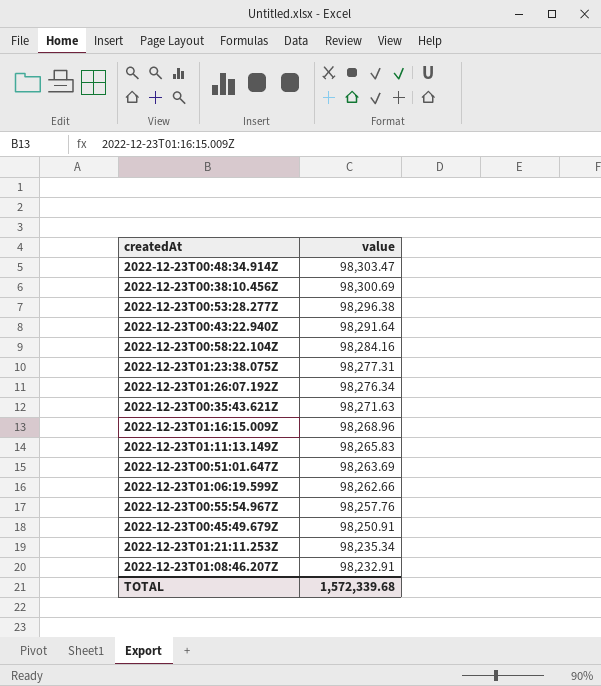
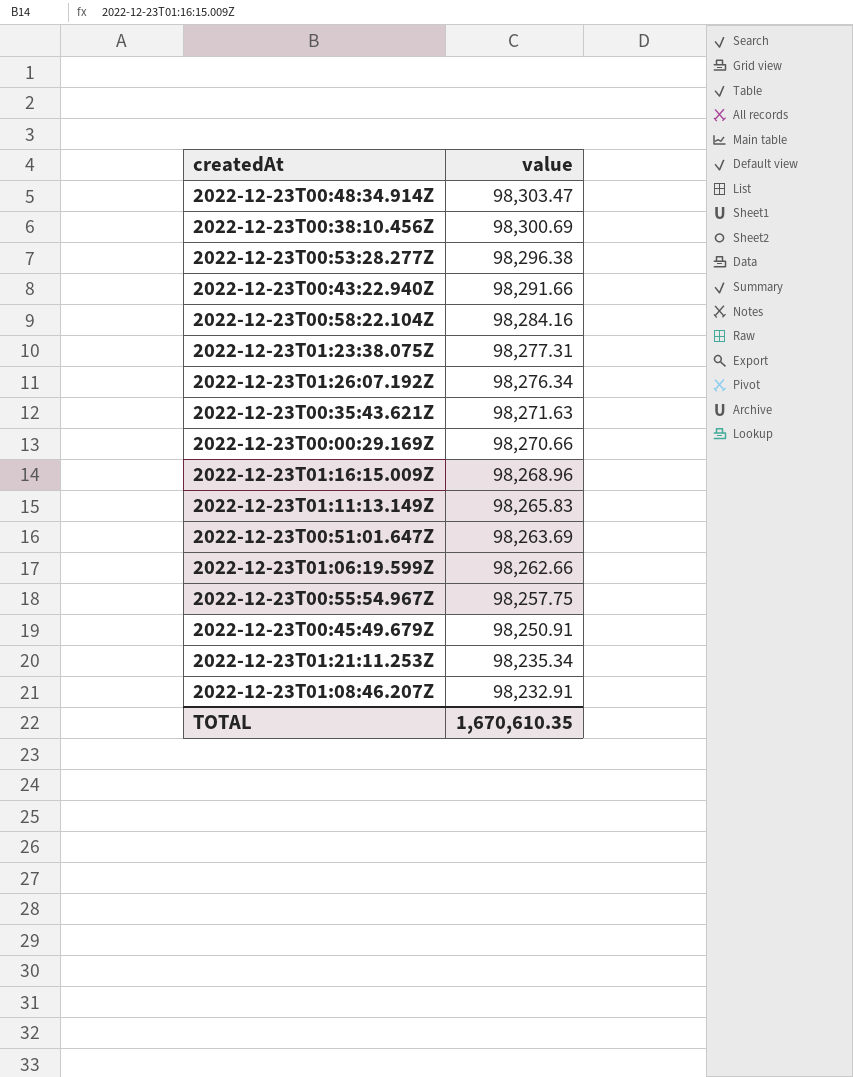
2022-12-23T00:43:22.940Z | value: 98,291.64 -> 98,291.66
row 2022-12-23T00:00:29.169Z: none -> 98,270.66
2022-12-23T00:55:54.967Z | value: 98,257.76 -> 98,257.75
TOTAL | value: 1,572,339.68 -> 1,670,610.35

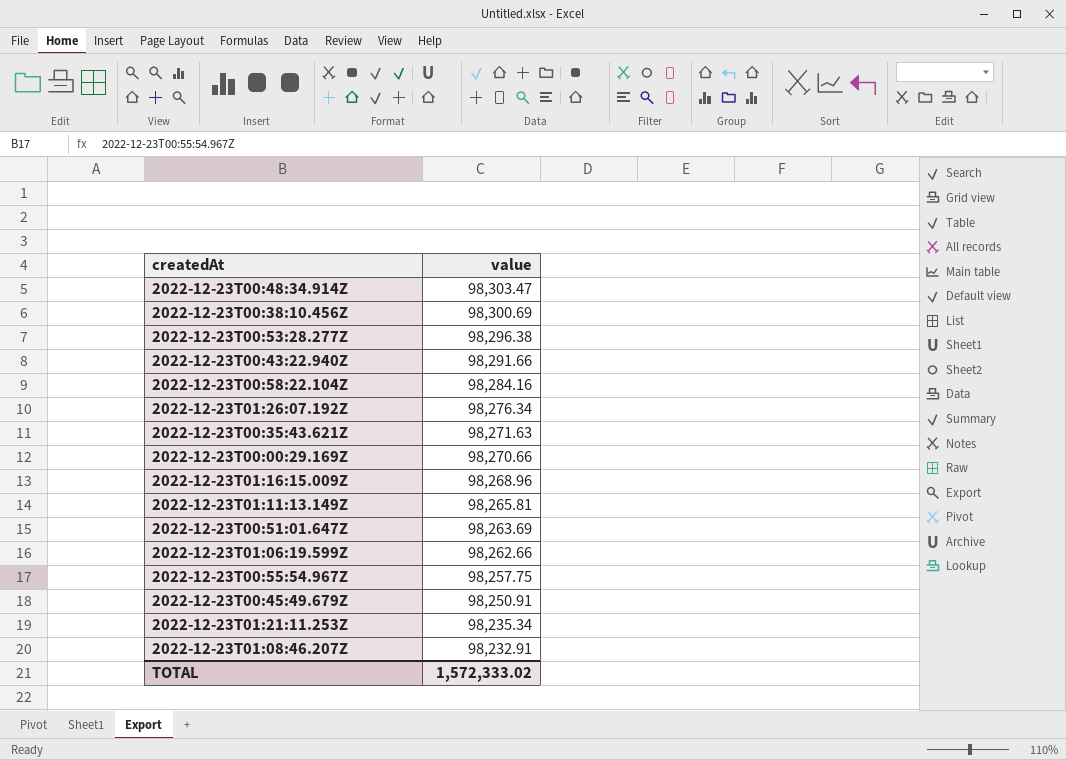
row 2022-12-23T01:23:38.075Z: 98,277.31 -> none
2022-12-23T01:11:13.149Z | value: 98,265.83 -> 98,265.81
TOTAL | value: 1,670,610.35 -> 1,572,333.02

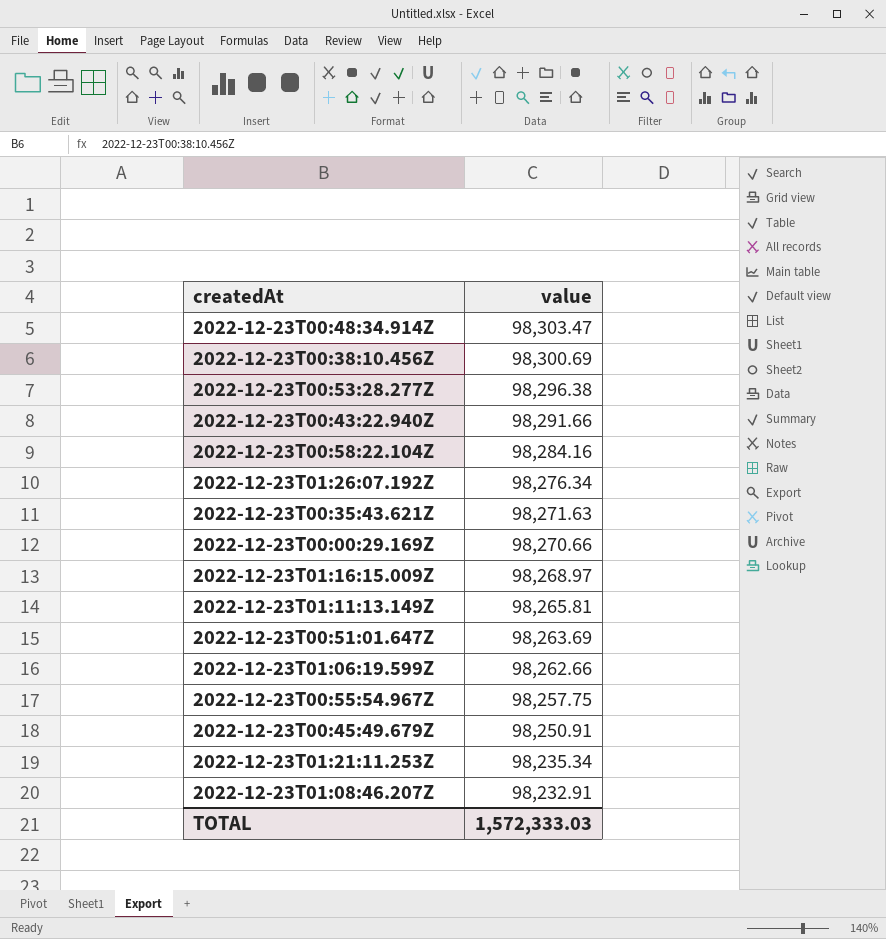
2022-12-23T01:16:15.009Z | value: 98,268.96 -> 98,268.97
TOTAL | value: 1,572,333.02 -> 1,572,333.03

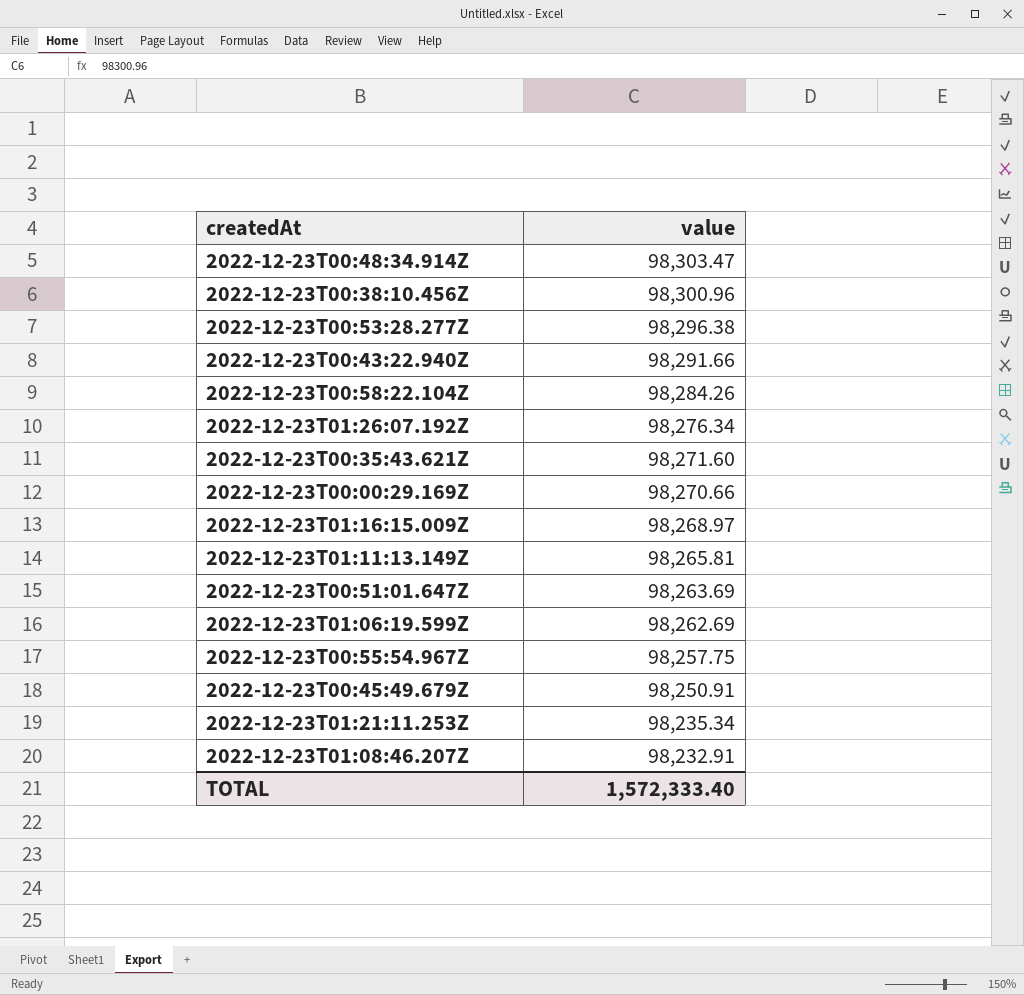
2022-12-23T00:38:10.456Z | value: 98,300.69 -> 98,300.96
2022-12-23T00:58:22.104Z | value: 98,284.16 -> 98,284.26
2022-12-23T00:35:43.621Z | value: 98,271.63 -> 98,271.60
2022-12-23T01:06:19.599Z | value: 98,262.66 -> 98,262.69
TOTAL | value: 1,572,333.03 -> 1,572,333.40

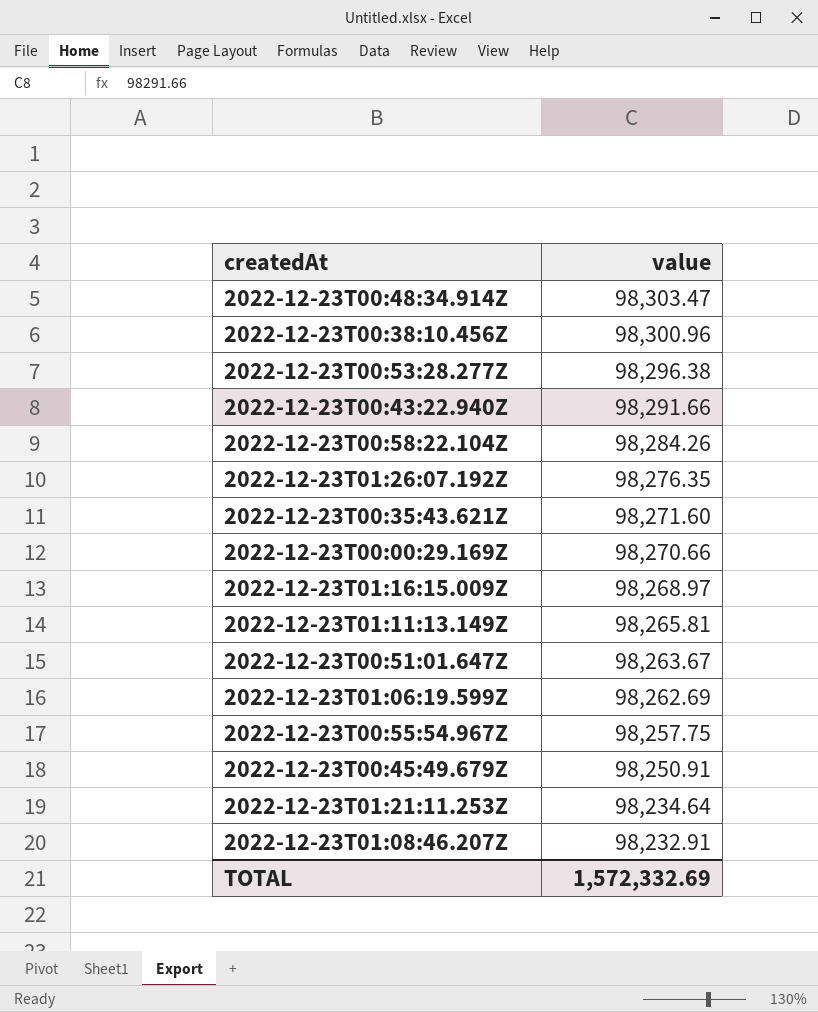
2022-12-23T01:26:07.192Z | value: 98,276.34 -> 98,276.35
2022-12-23T00:51:01.647Z | value: 98,263.69 -> 98,263.67
2022-12-23T01:21:11.253Z | value: 98,235.34 -> 98,234.64
TOTAL | value: 1,572,333.40 -> 1,572,332.69

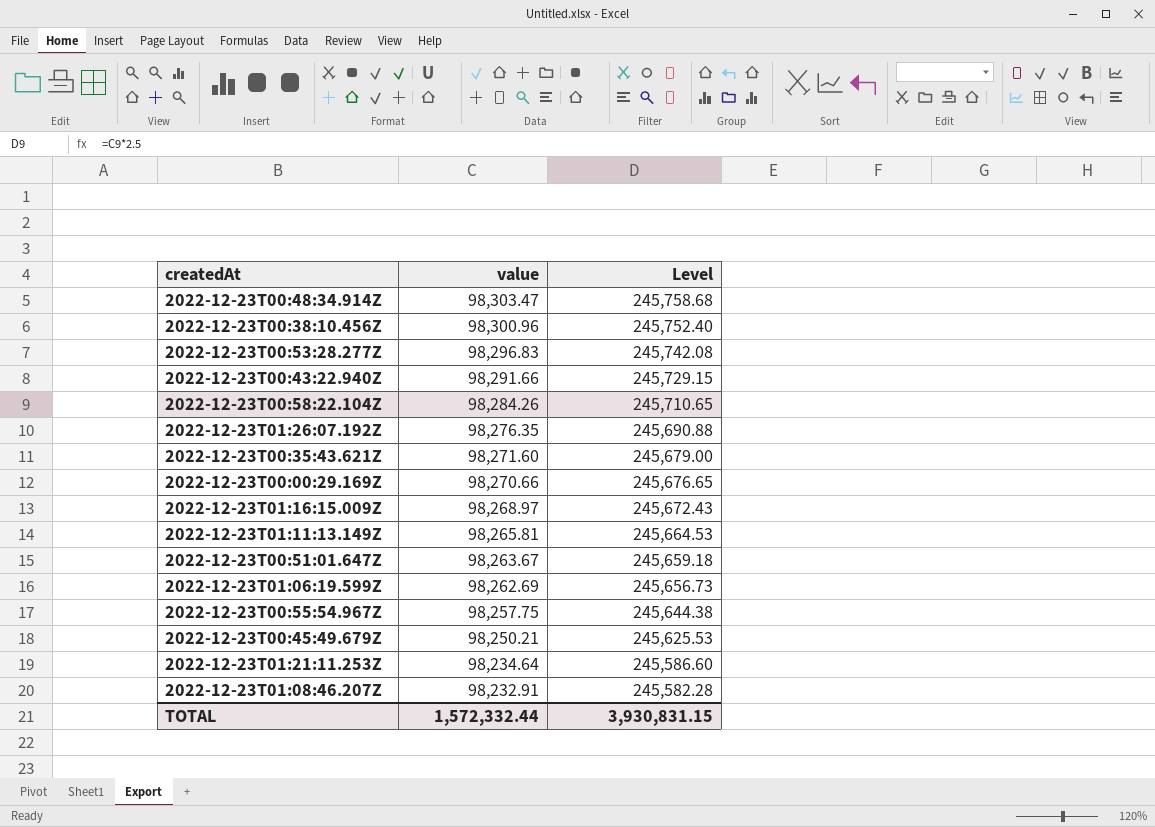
column Level | formula: none -> [value] * 2.5
2022-12-23T00:53:28.277Z | value: 98,296.38 -> 98,296.83
2022-12-23T00:45:49.679Z | value: 98,250.91 -> 98,250.21
TOTAL | value: 1,572,332.69 -> 1,572,332.44

